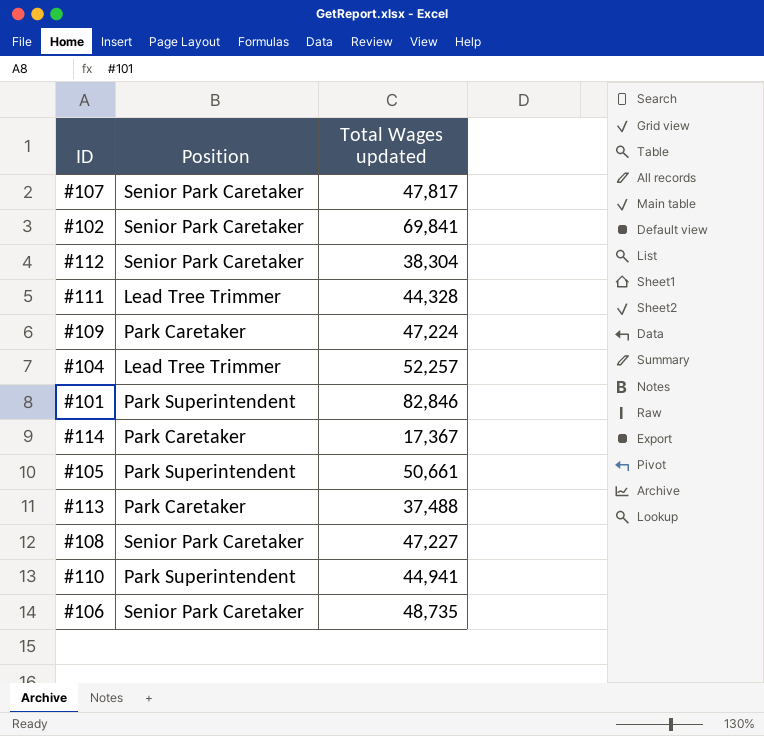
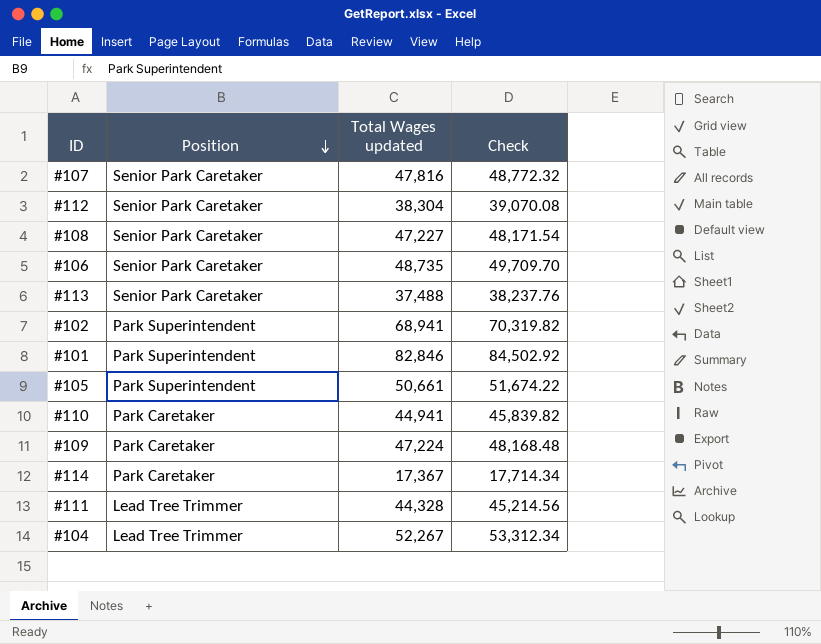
row order: none -> Position descending
column Check | formula: none -> [Total Wages updated] * 1.02
#107 | Total Wages updated: 47,817 -> 47,816
#113 | Position: Park Caretaker -> Senior Park Caretaker
#102 | Position: Senior Park Caretaker -> Park Superintendent
#102 | Total Wages updated: 69,841 -> 68,941
#110 | Position: Park Superintendent -> Park Caretaker
#104 | Total Wages updated: 52,257 -> 52,267

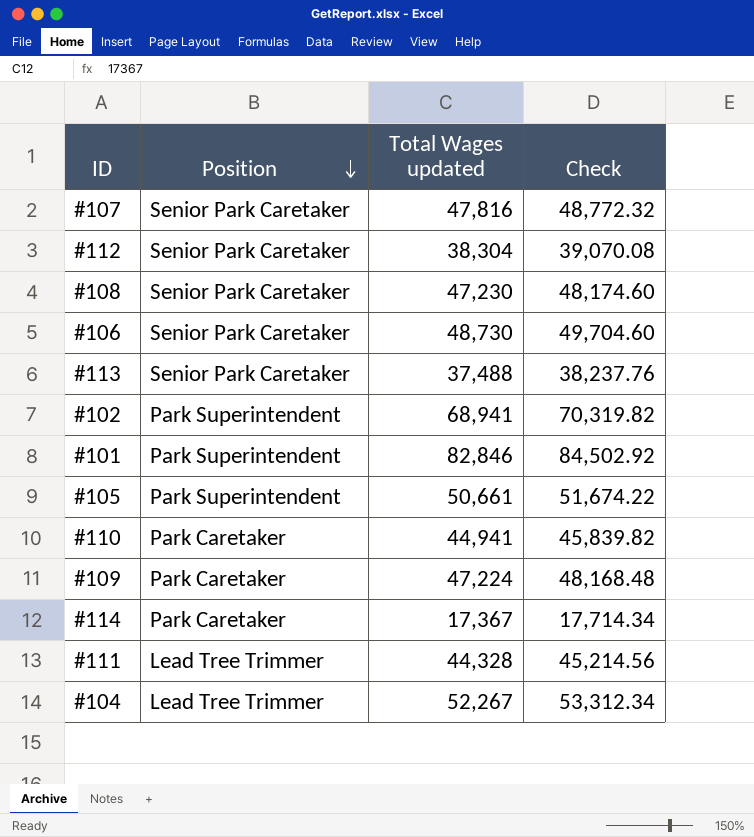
#108 | Total Wages updated: 47,227 -> 47,230
#108 | Check: 48,171.54 -> 48,174.60
#106 | Total Wages updated: 48,735 -> 48,730
#106 | Check: 49,709.70 -> 49,704.60

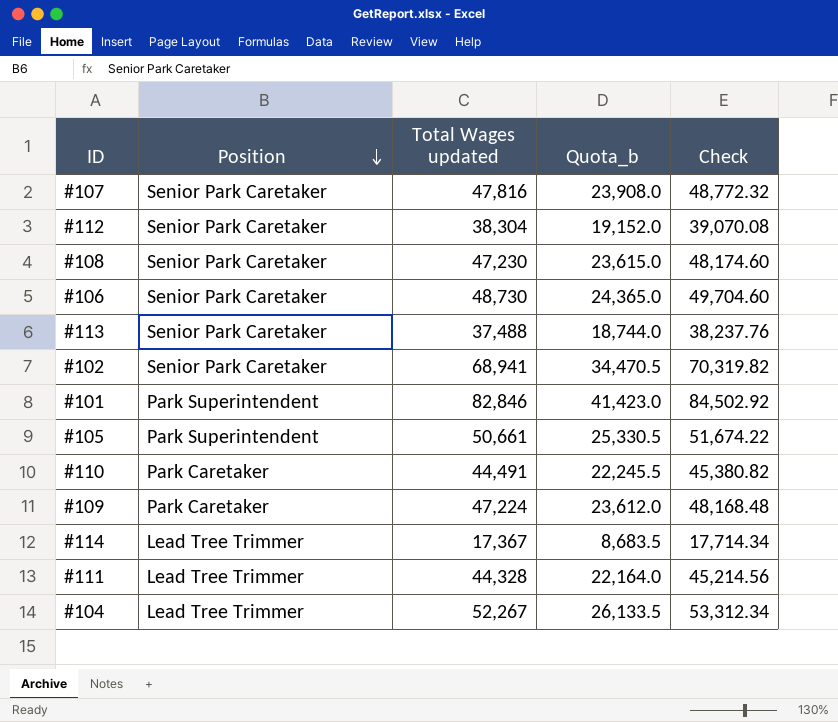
column Quota_b | formula: none -> [Total Wages updated] * 0.5
#102 | Position: Park Superintendent -> Senior Park Caretaker
#110 | Total Wages updated: 44,941 -> 44,491
#110 | Check: 45,839.82 -> 45,380.82
#114 | Position: Park Caretaker -> Lead Tree Trimmer

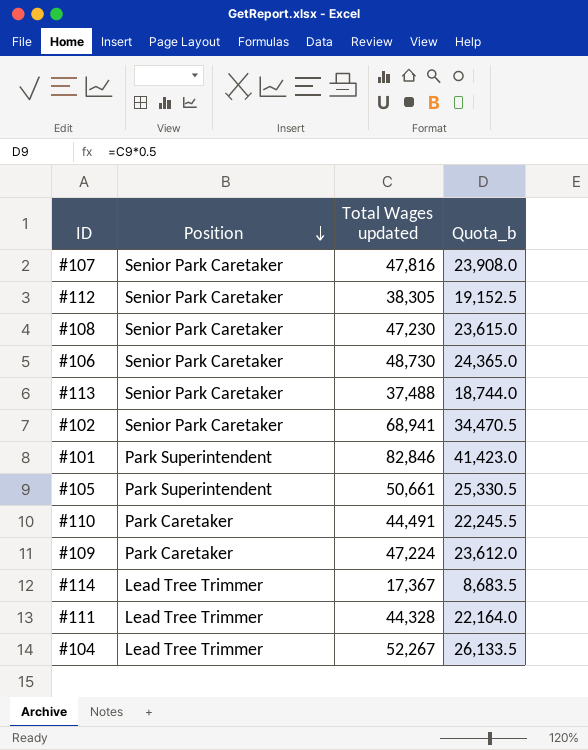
column Check | formula: [Total Wages updated] * 1.02 -> none
#112 | Total Wages updated: 38,304 -> 38,305
#112 | Quota_b: 19,152.0 -> 19,152.5

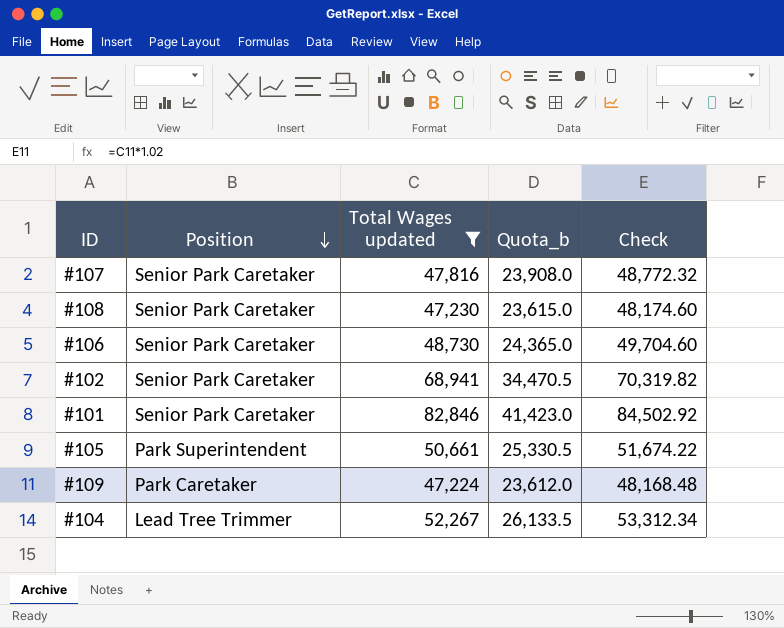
filter: none -> Total Wages updated >= 47,224
column Check | formula: none -> [Total Wages updated] * 1.02
#101 | Position: Park Superintendent -> Senior Park Caretaker

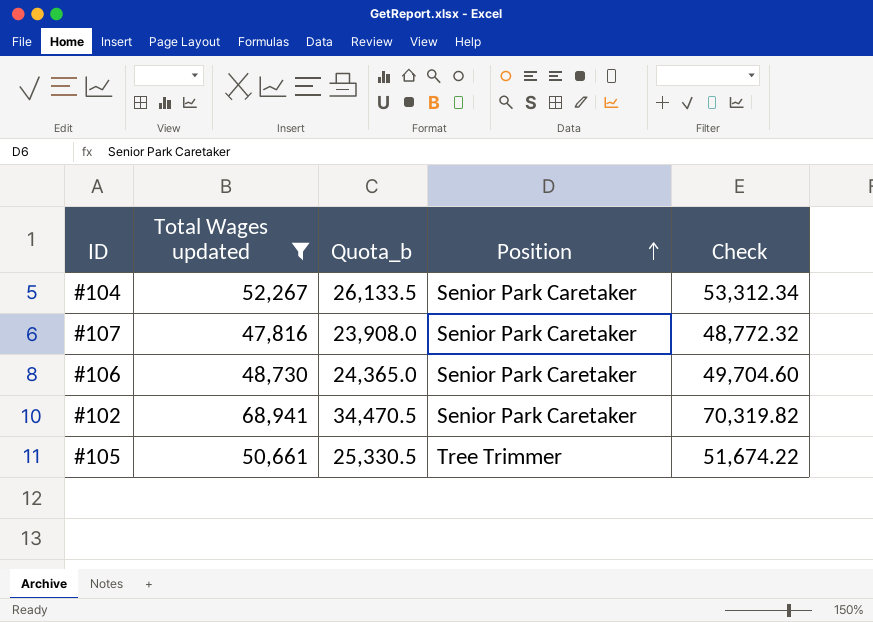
row order: Position descending -> Position ascending
column Position | position: 2 -> 4
row #108: Senior Park Caretaker | 47,230 | 23,615.0 | 48,174.60 -> none
row #101: Senior Park Caretaker | 82,846 | 41,423.0 | 84,502.92 -> none
row #109: Park Caretaker | 47,224 | 23,612.0 | 48,168.48 -> none
#104 | Position: Lead Tree Trimmer -> Senior Park Caretaker
#105 | Position: Park Superintendent -> Tree Trimmer

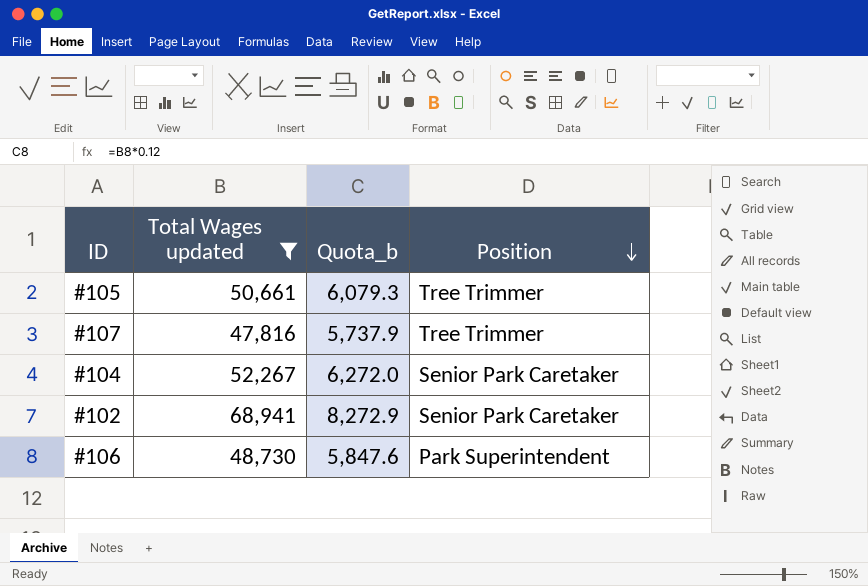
row order: Position ascending -> Position descending
column Check | formula: [Total Wages updated] * 1.02 -> none
column Quota_b | formula: [Total Wages updated] * 0.5 -> [Total Wages updated] * 0.12
#107 | Position: Senior Park Caretaker -> Tree Trimmer
#106 | Position: Senior Park Caretaker -> Park Superintendent

